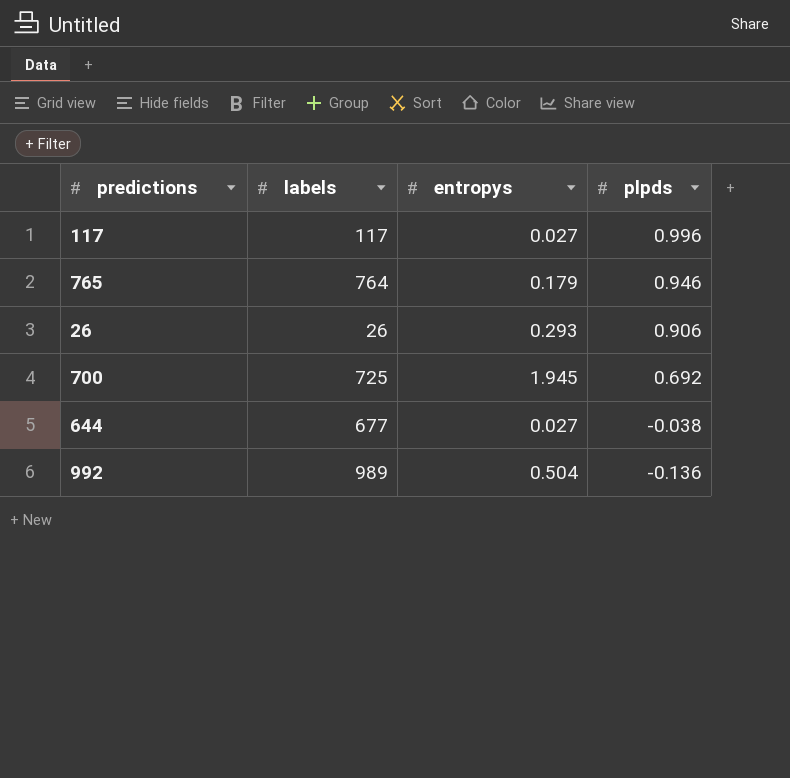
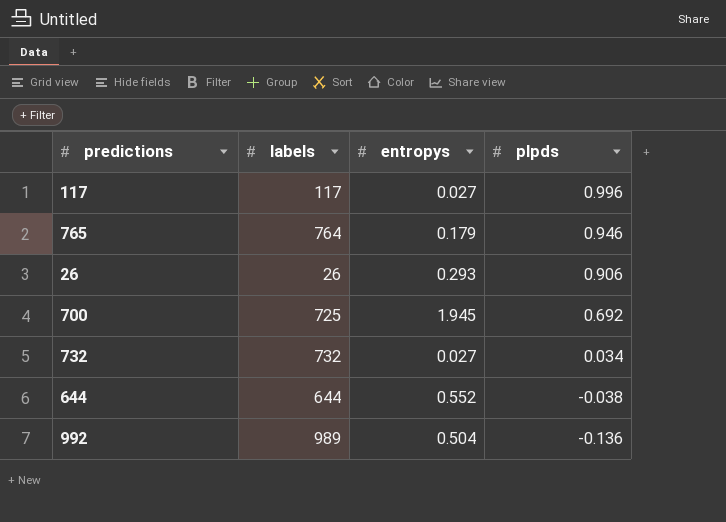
row 732: none -> 732 | 0.027 | 0.034
644 | labels: 677 -> 644
644 | entropys: 0.027 -> 0.552

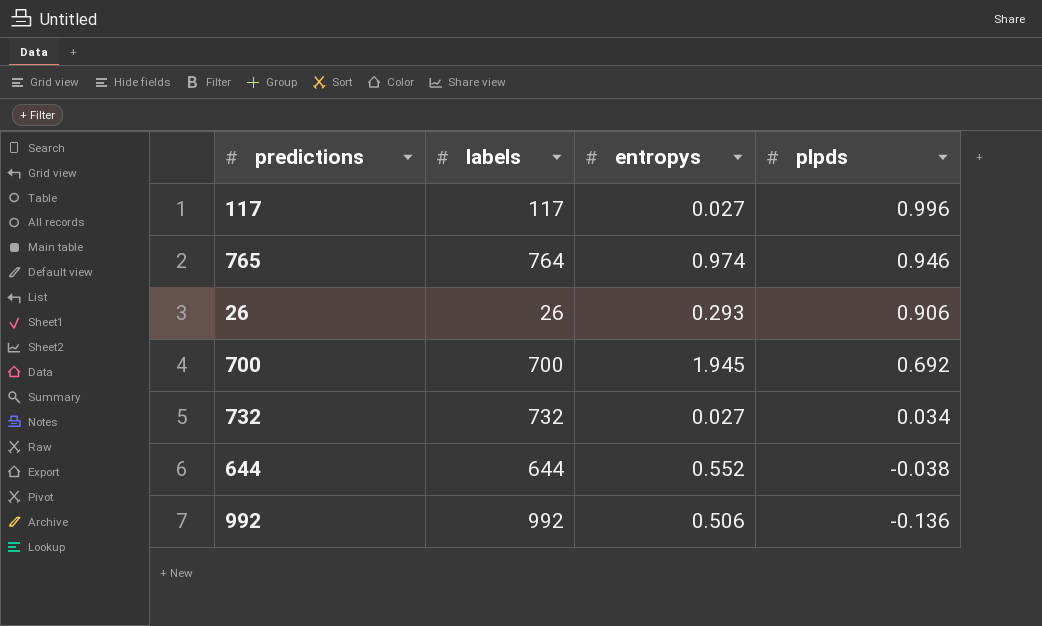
765 | entropys: 0.179 -> 0.974
700 | labels: 725 -> 700
992 | labels: 989 -> 992
992 | entropys: 0.504 -> 0.506

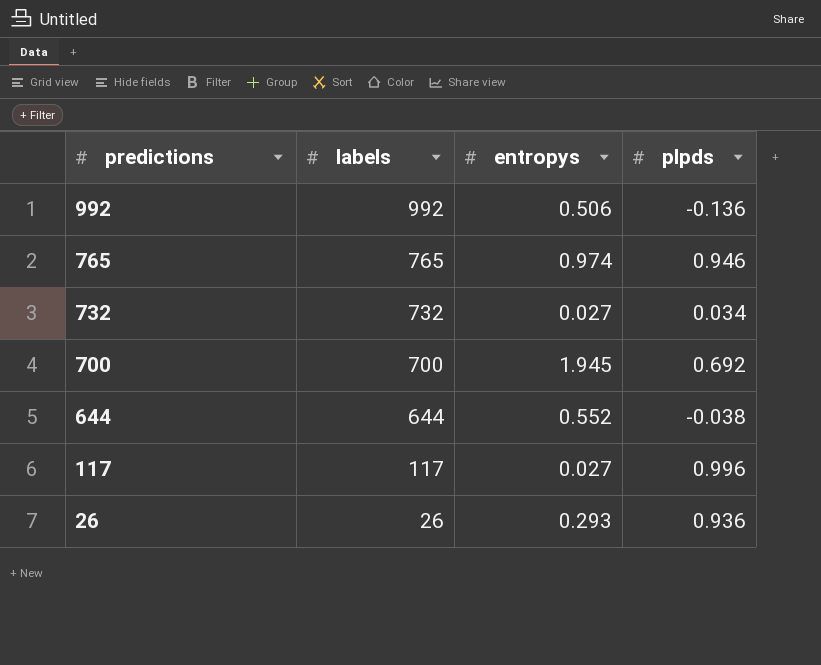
row order: plpds descending -> predictions descending
765 | labels: 764 -> 765
26 | plpds: 0.906 -> 0.936

